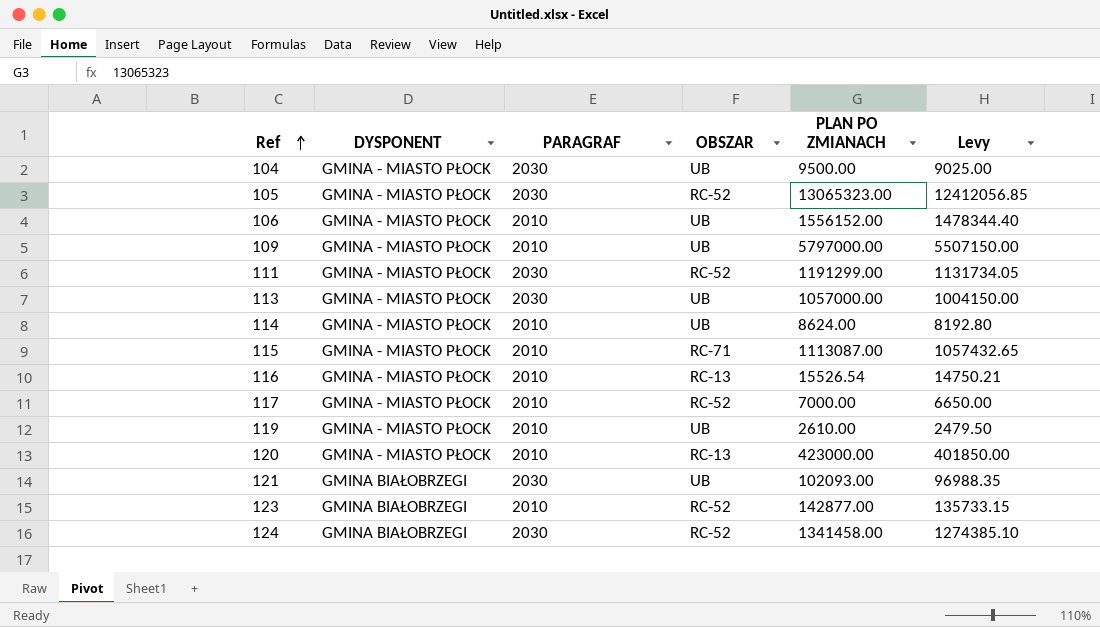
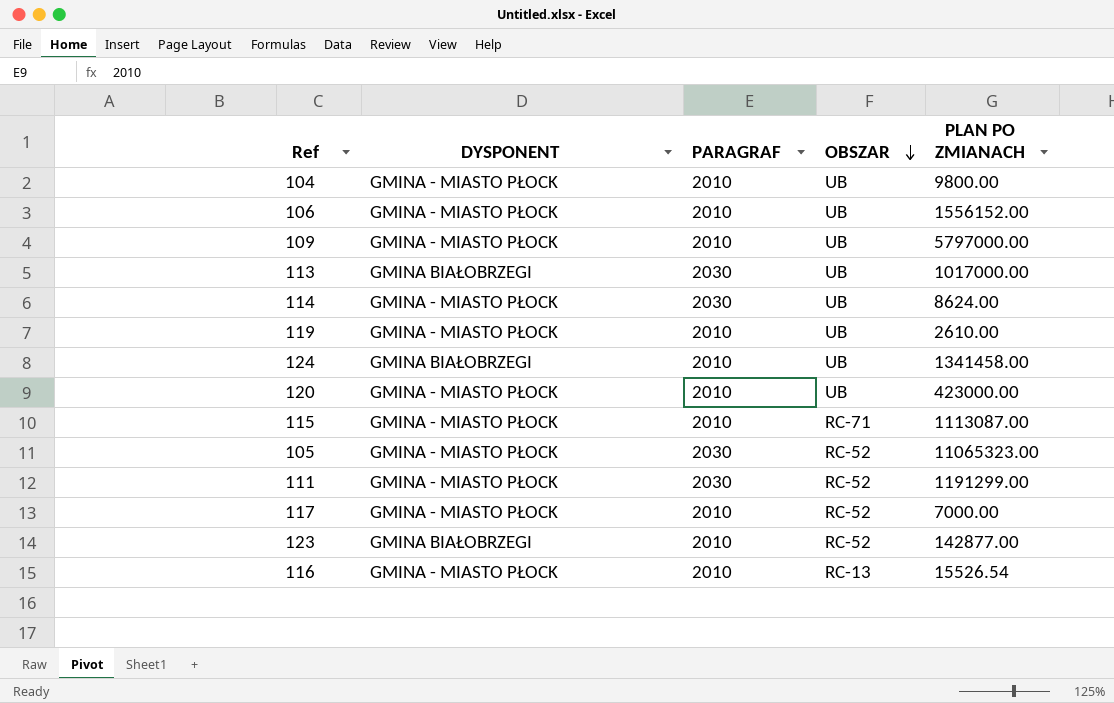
row order: Ref ascending -> OBSZAR descending
column Levy | formula: [PLAN PO ZMIANACH] * 0.95 -> none
row 121: GMINA BIAŁOBRZEGI | 2030 | UB | 102093.00 | 96988.35 -> none
104 | PARAGRAF: 2030 -> 2010
104 | PLAN PO ZMIANACH: 9500.00 -> 9800.00
113 | DYSPONENT: GMINA - MIASTO PŁOCK -> GMINA BIAŁOBRZEGI
113 | PLAN PO ZMIANACH: 1057000.00 -> 1017000.00
114 | PARAGRAF: 2010 -> 2030
124 | PARAGRAF: 2030 -> 2010
124 | OBSZAR: RC-52 -> UB
120 | OBSZAR: RC-13 -> UB
105 | PLAN PO ZMIANACH: 13065323.00 -> 11065323.00

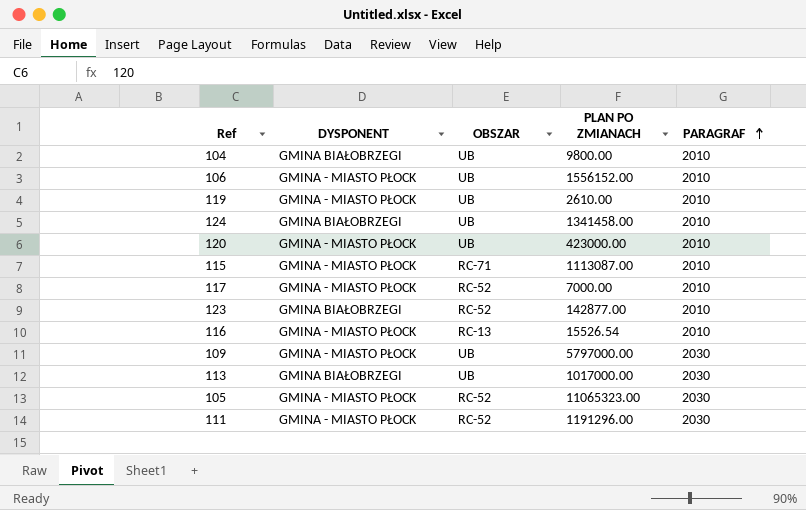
row order: OBSZAR descending -> PARAGRAF ascending
column PARAGRAF | position: 3 -> 5
row 114: GMINA - MIASTO PŁOCK | 2030 | UB | 8624.00 -> none
104 | DYSPONENT: GMINA - MIASTO PŁOCK -> GMINA BIAŁOBRZEGI
109 | PARAGRAF: 2010 -> 2030
111 | PLAN PO ZMIANACH: 1191299.00 -> 1191296.00

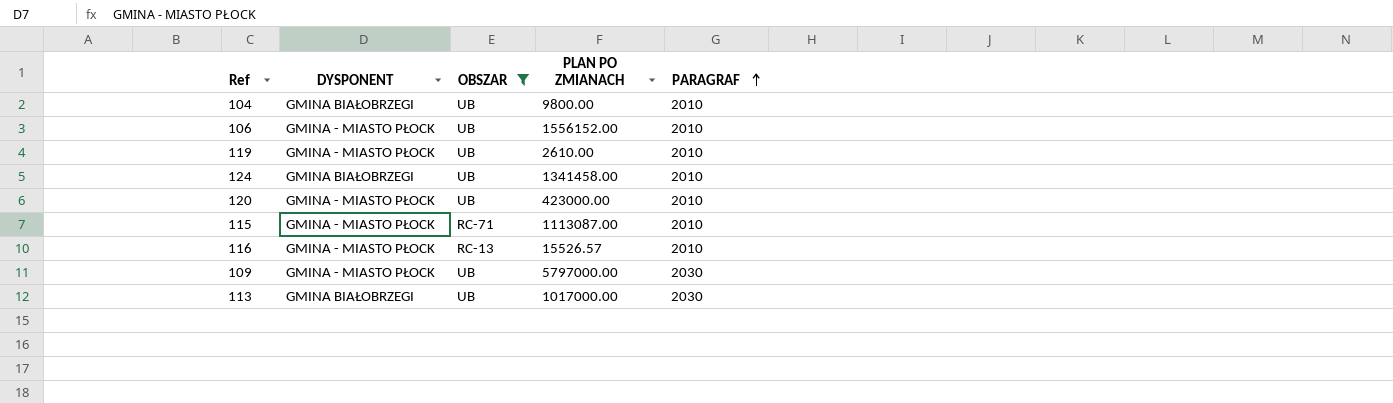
filter: none -> OBSZAR != RC-52
116 | PLAN PO ZMIANACH: 15526.54 -> 15526.57

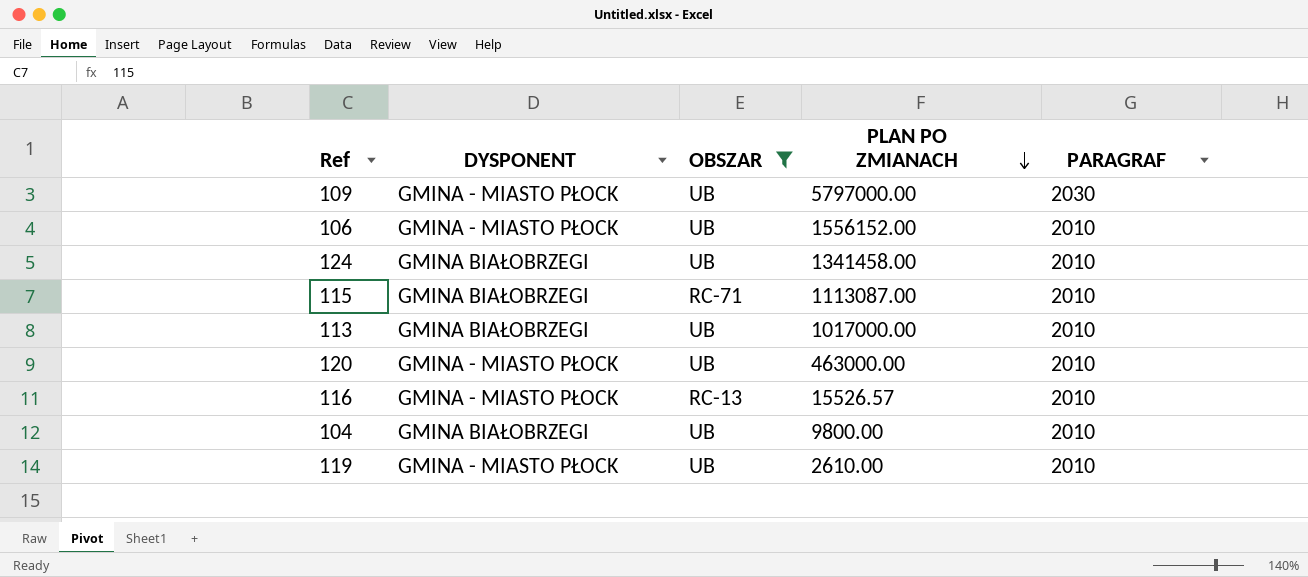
row order: PARAGRAF ascending -> PLAN PO ZMIANACH descending
115 | DYSPONENT: GMINA - MIASTO PŁOCK -> GMINA BIAŁOBRZEGI
113 | PARAGRAF: 2030 -> 2010
120 | PLAN PO ZMIANACH: 423000.00 -> 463000.00

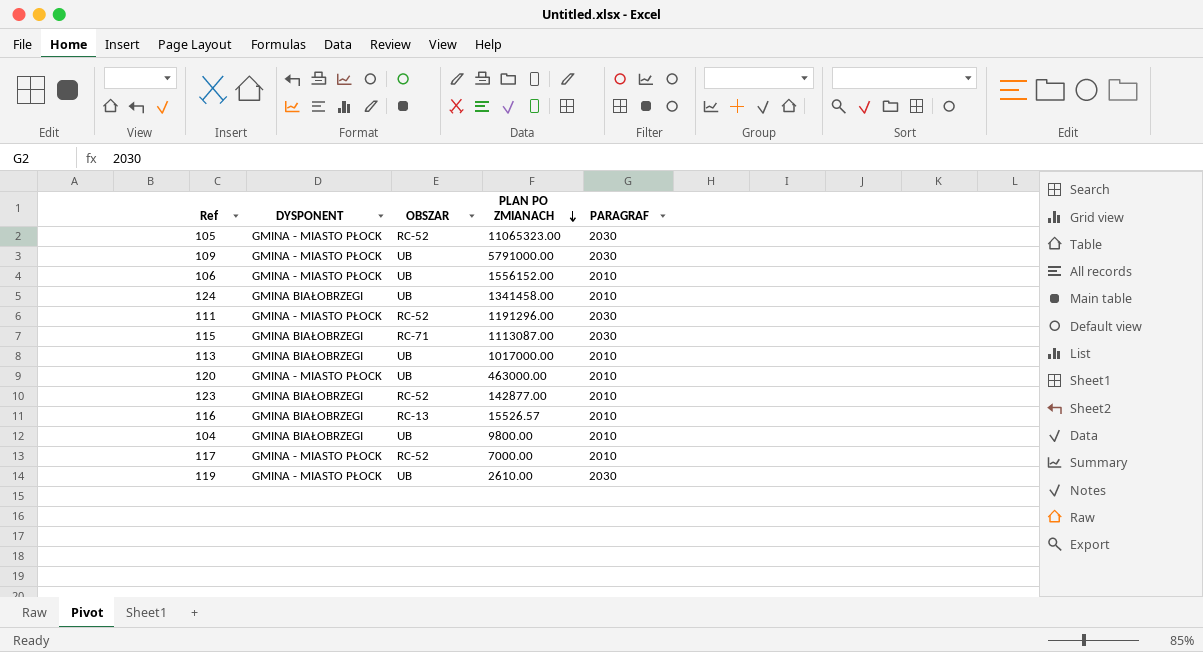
filter: OBSZAR != RC-52 -> none
109 | PLAN PO ZMIANACH: 5797000.00 -> 5791000.00
115 | PARAGRAF: 2010 -> 2030
116 | DYSPONENT: GMINA - MIASTO PŁOCK -> GMINA BIAŁOBRZEGI
119 | PARAGRAF: 2010 -> 2030

